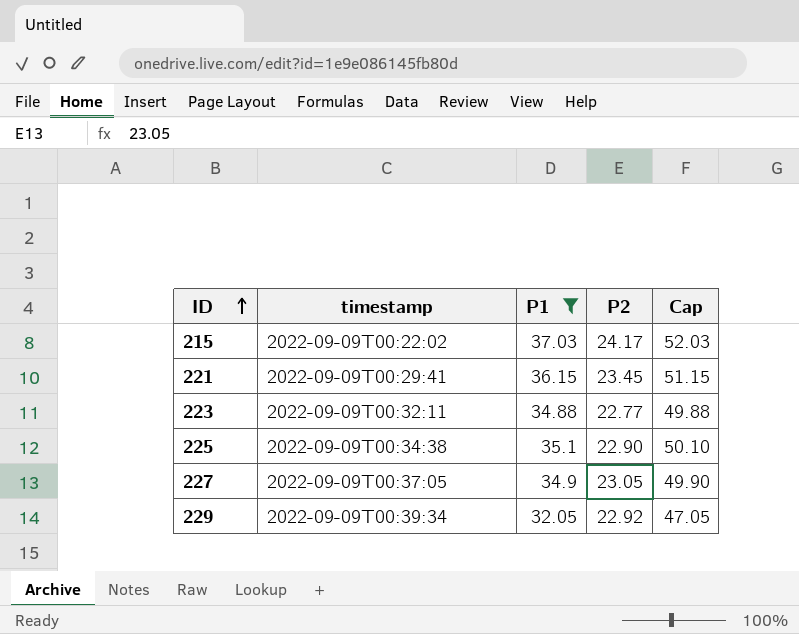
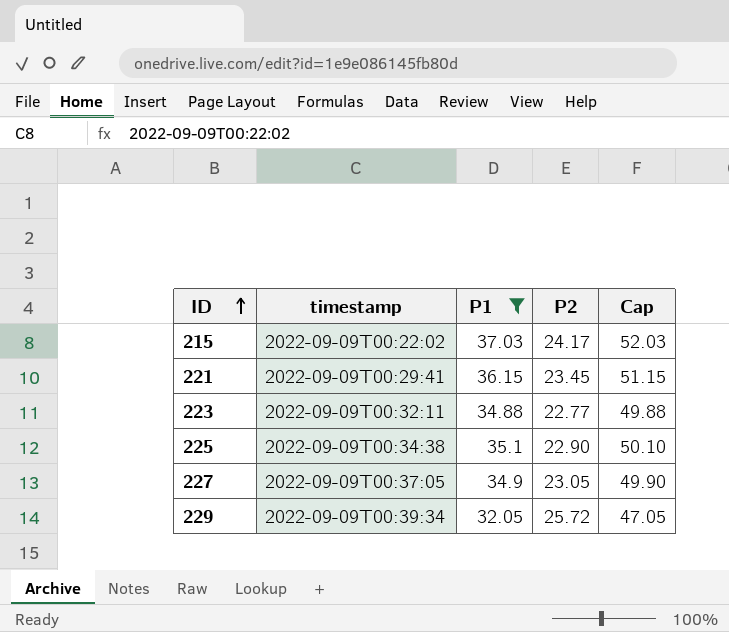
229 | P2: 22.92 -> 25.72

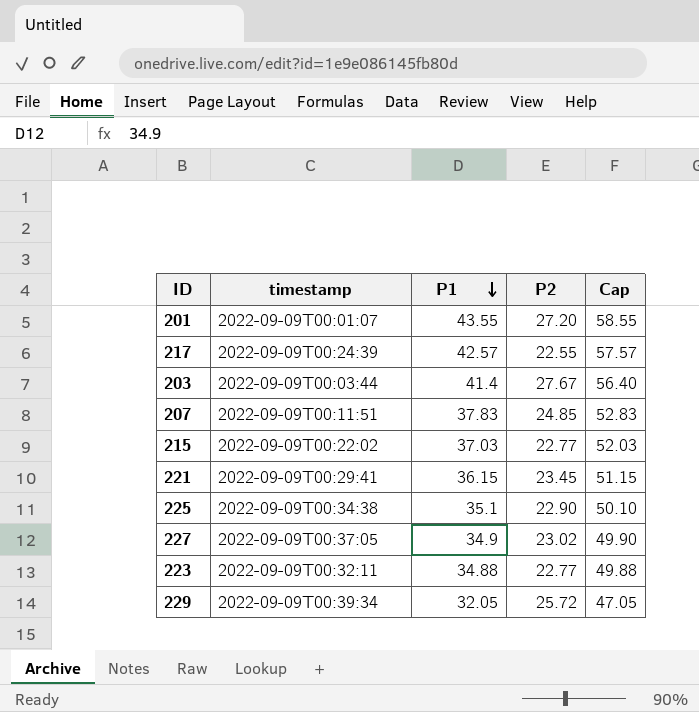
filter: P1 <= 37.03 -> none
row order: ID ascending -> P1 descending
215 | P2: 24.17 -> 22.77
227 | P2: 23.05 -> 23.02

